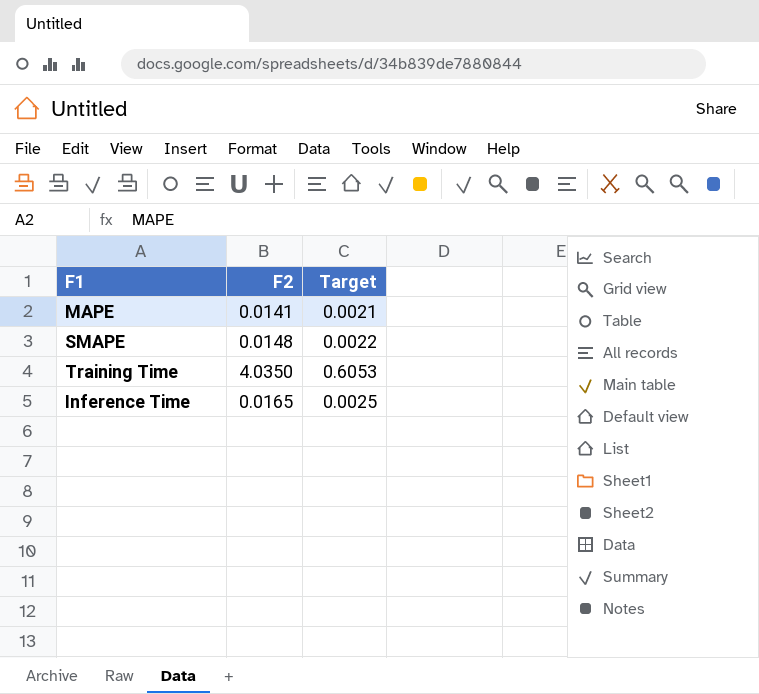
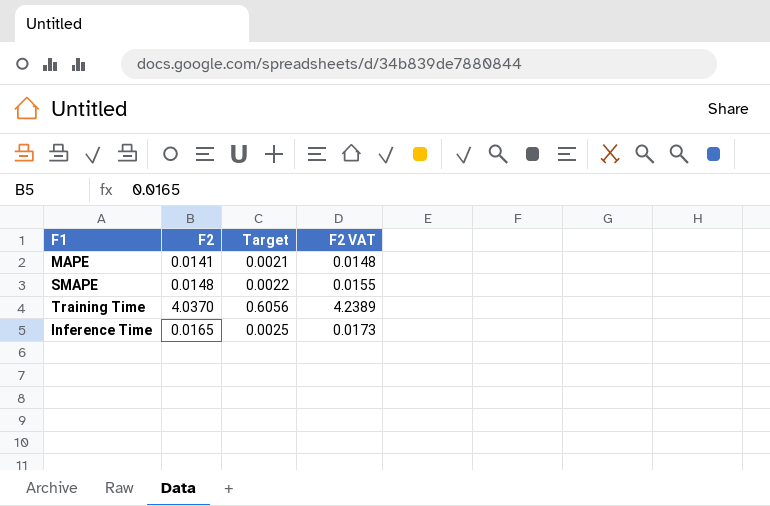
column F2 VAT | formula: none -> [F2] * 1.05
Training Time | F2: 4.0350 -> 4.0370
Training Time | Target: 0.6053 -> 0.6056

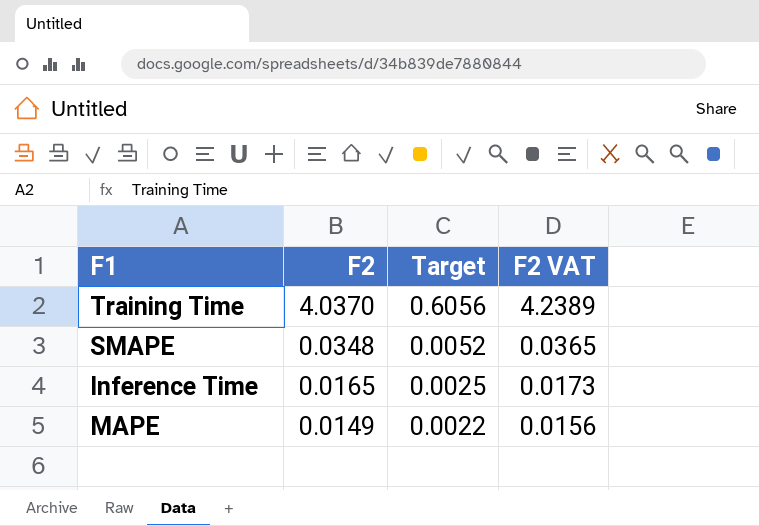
row order: none -> F2 descending
SMAPE | F2: 0.0148 -> 0.0348
SMAPE | Target: 0.0022 -> 0.0052
SMAPE | F2 VAT: 0.0155 -> 0.0365
MAPE | F2: 0.0141 -> 0.0149
MAPE | Target: 0.0021 -> 0.0022
MAPE | F2 VAT: 0.0148 -> 0.0156

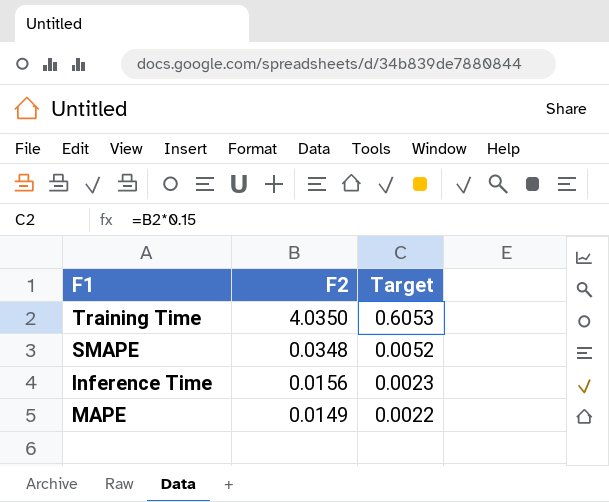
column F2 VAT | formula: [F2] * 1.05 -> none
Training Time | F2: 4.0370 -> 4.0350
Training Time | Target: 0.6056 -> 0.6053
Inference Time | F2: 0.0165 -> 0.0156
Inference Time | Target: 0.0025 -> 0.0023

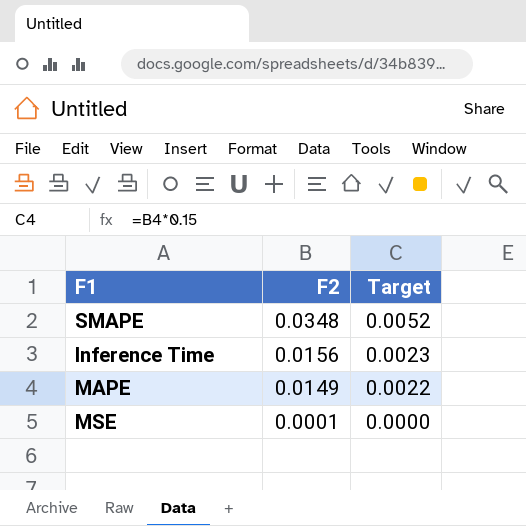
row Training Time: 4.0350 | 0.6053 -> none
row MSE: none -> 0.0001 | 0.0000

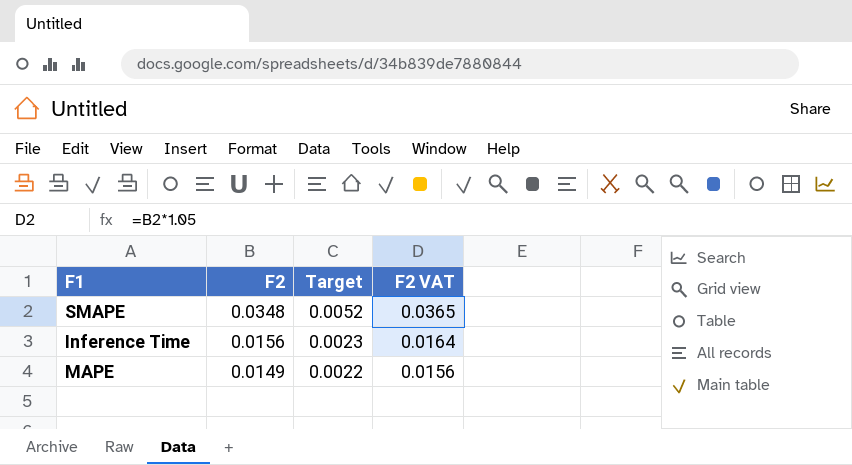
column F2 VAT | formula: none -> [F2] * 1.05
row MSE: 0.0001 | 0.0000 -> none

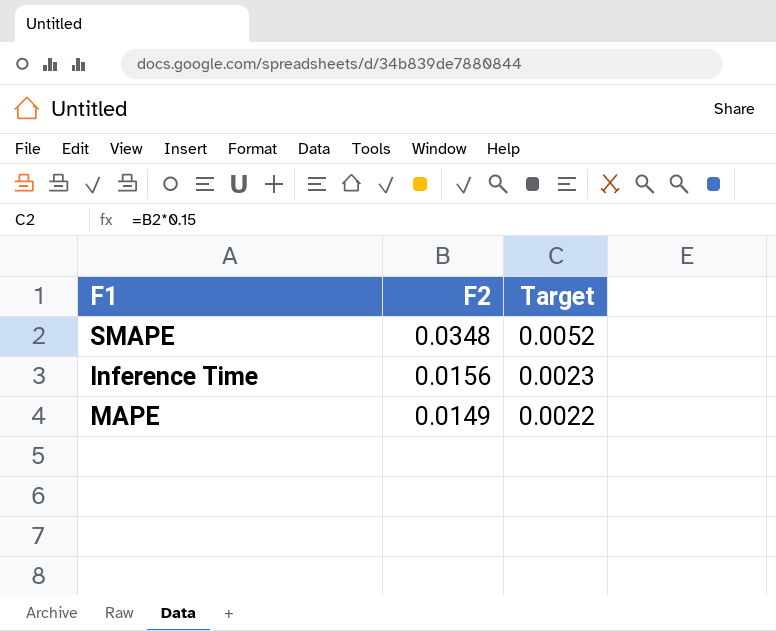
column F2 VAT | formula: [F2] * 1.05 -> none

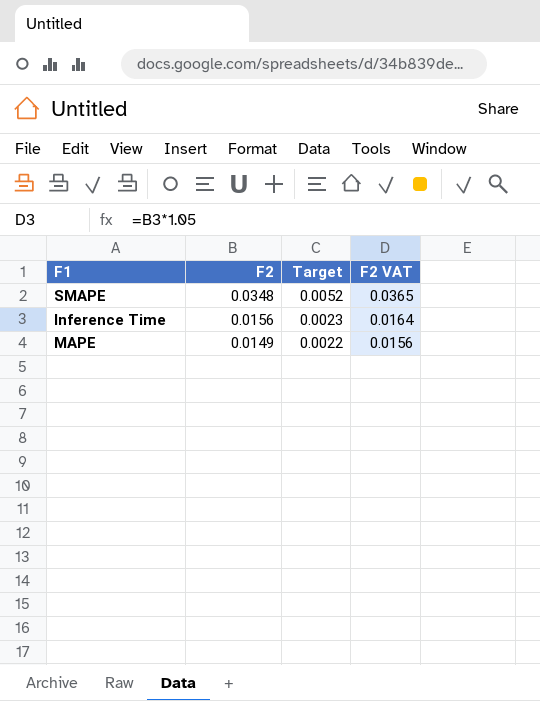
column F2 VAT | formula: none -> [F2] * 1.05

